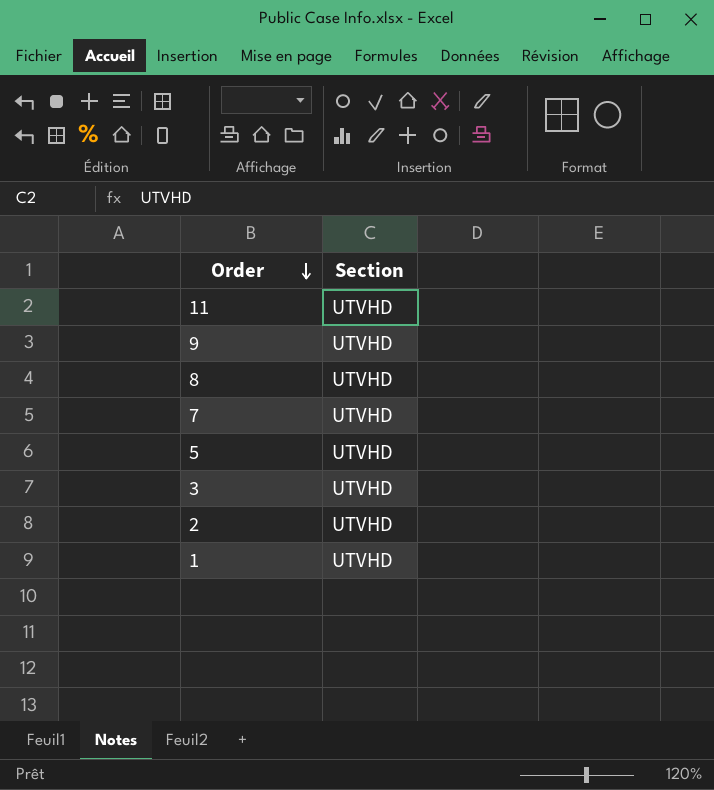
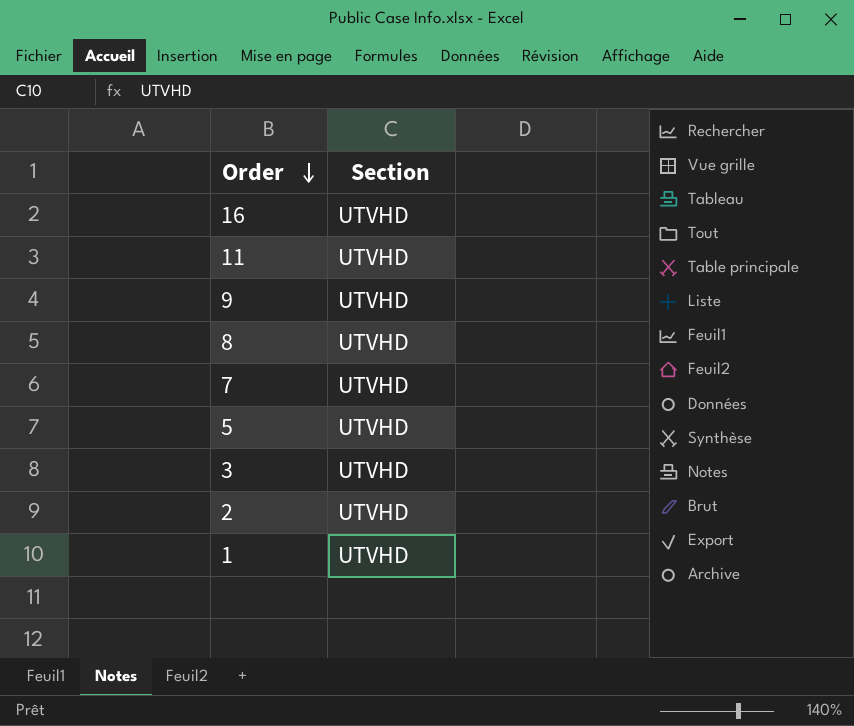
row 16: none -> UTVHD

